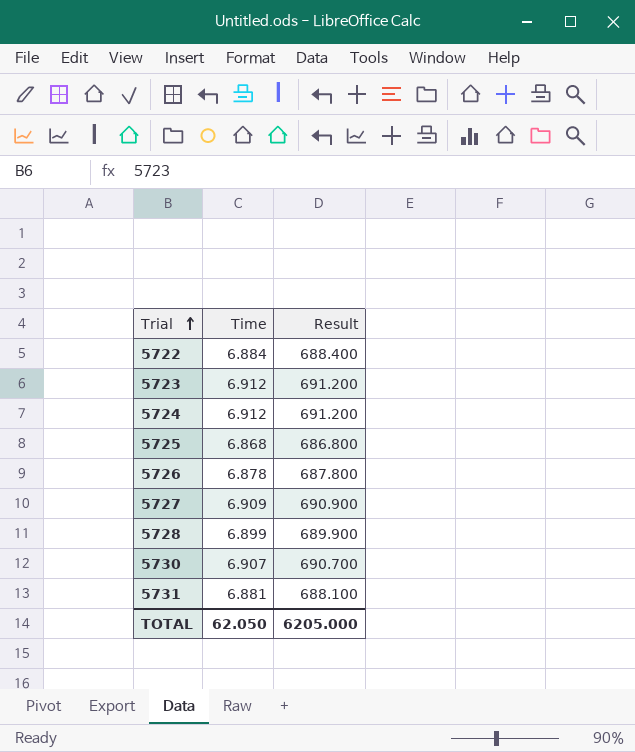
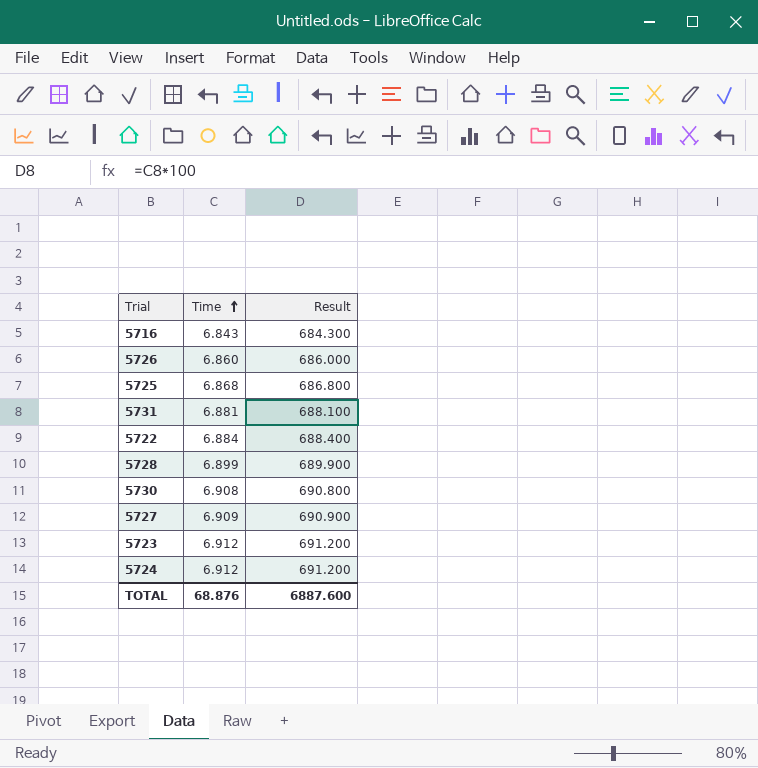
row order: Trial ascending -> Time ascending
row 5716: none -> 6.843 | 684.300
5726 | Time: 6.878 -> 6.860
5726 | Result: 687.800 -> 686.000
5730 | Time: 6.907 -> 6.908
5730 | Result: 690.700 -> 690.800
TOTAL | Time: 62.050 -> 68.876
TOTAL | Result: 6205.000 -> 6887.600

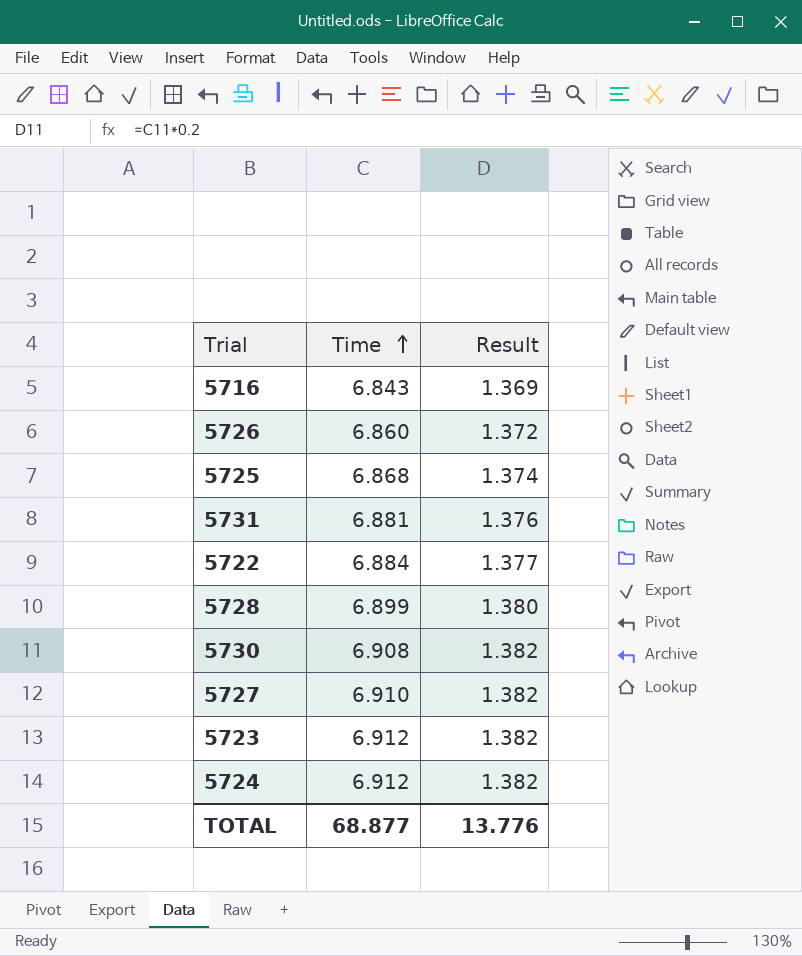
column Result | formula: [Time] * 100 -> [Time] * 0.2
5727 | Time: 6.909 -> 6.910
TOTAL | Time: 68.876 -> 68.877
TOTAL | Result: 6887.600 -> 13.776

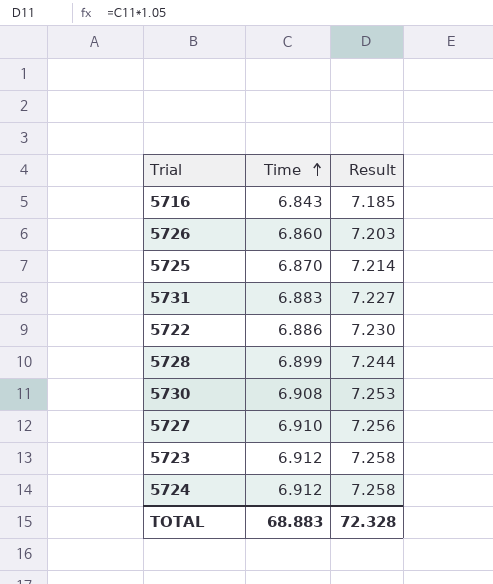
column Result | formula: [Time] * 0.2 -> [Time] * 1.05
5725 | Time: 6.868 -> 6.870
5731 | Time: 6.881 -> 6.883
5722 | Time: 6.884 -> 6.886
TOTAL | Time: 68.877 -> 68.883
TOTAL | Result: 13.776 -> 72.328

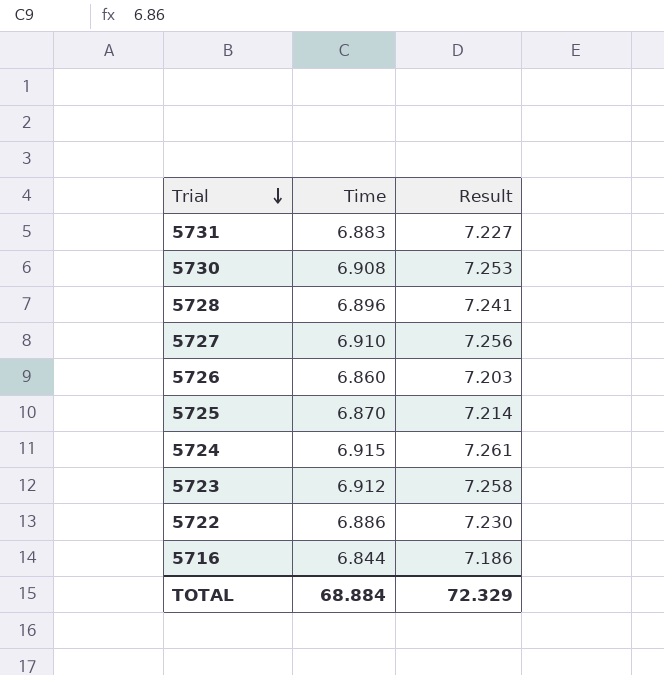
row order: Time ascending -> Trial descending
5728 | Time: 6.899 -> 6.896
5728 | Result: 7.244 -> 7.241
5724 | Time: 6.912 -> 6.915
5724 | Result: 7.258 -> 7.261
5716 | Time: 6.843 -> 6.844
5716 | Result: 7.185 -> 7.186
TOTAL | Time: 68.883 -> 68.884
TOTAL | Result: 72.328 -> 72.329

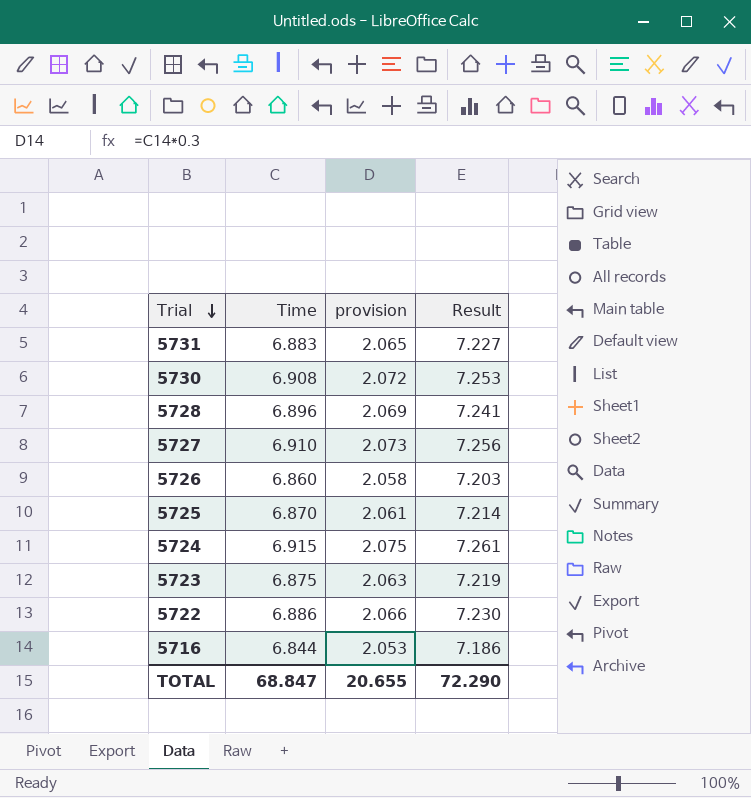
column provision | formula: none -> [Time] * 0.3
5723 | Time: 6.912 -> 6.875
5723 | Result: 7.258 -> 7.219
TOTAL | Time: 68.884 -> 68.847
TOTAL | Result: 72.329 -> 72.290

